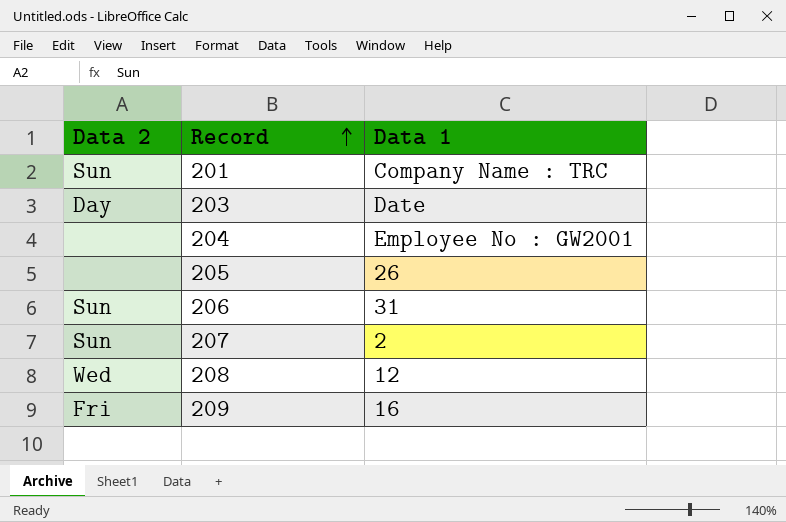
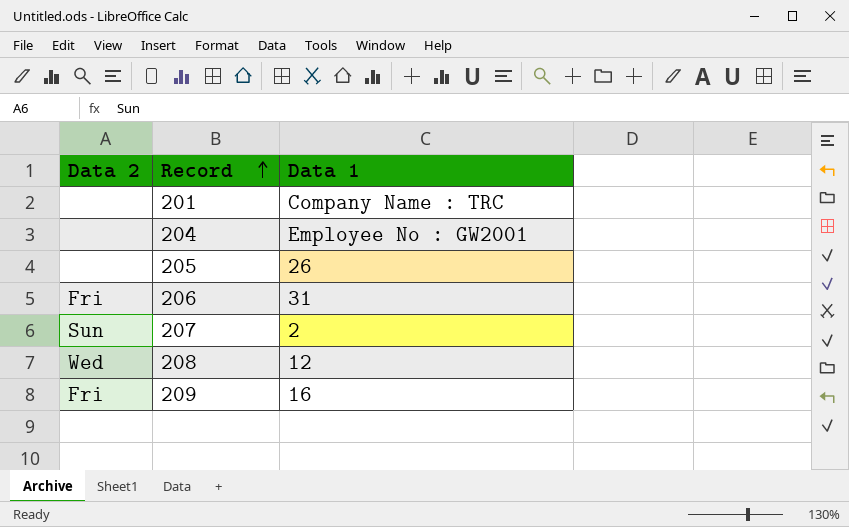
row 203: Day | Date -> none
201 | Data 2: Sun -> none
206 | Data 2: Sun -> Fri

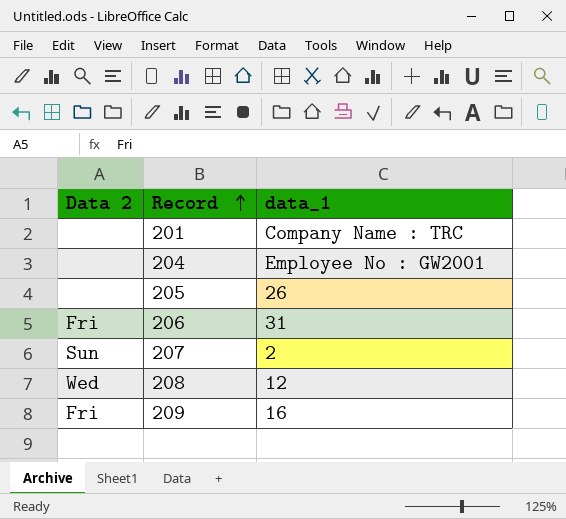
column name: Data 1 -> data_1

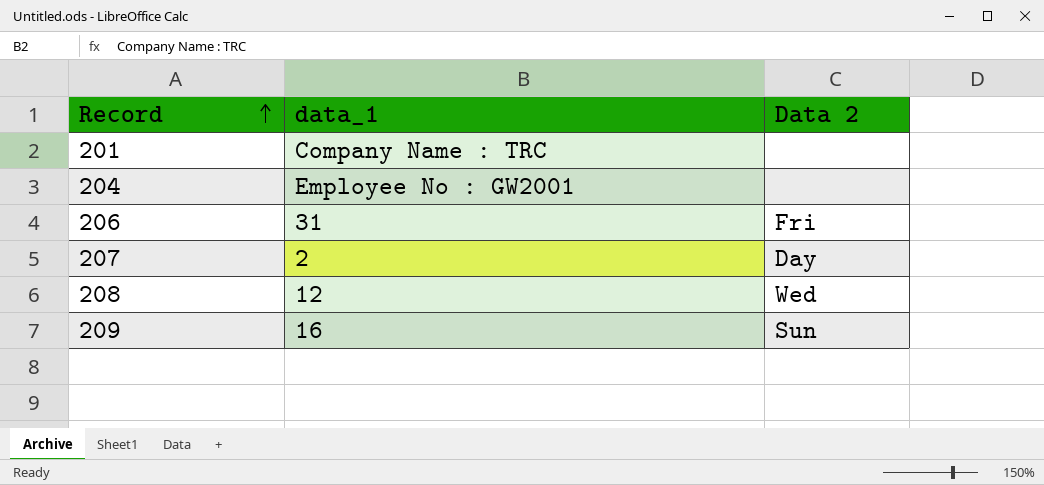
column Data 2 | position: 1 -> 3
row 205: none | 26 -> none
207 | Data 2: Sun -> Day
209 | Data 2: Fri -> Sun

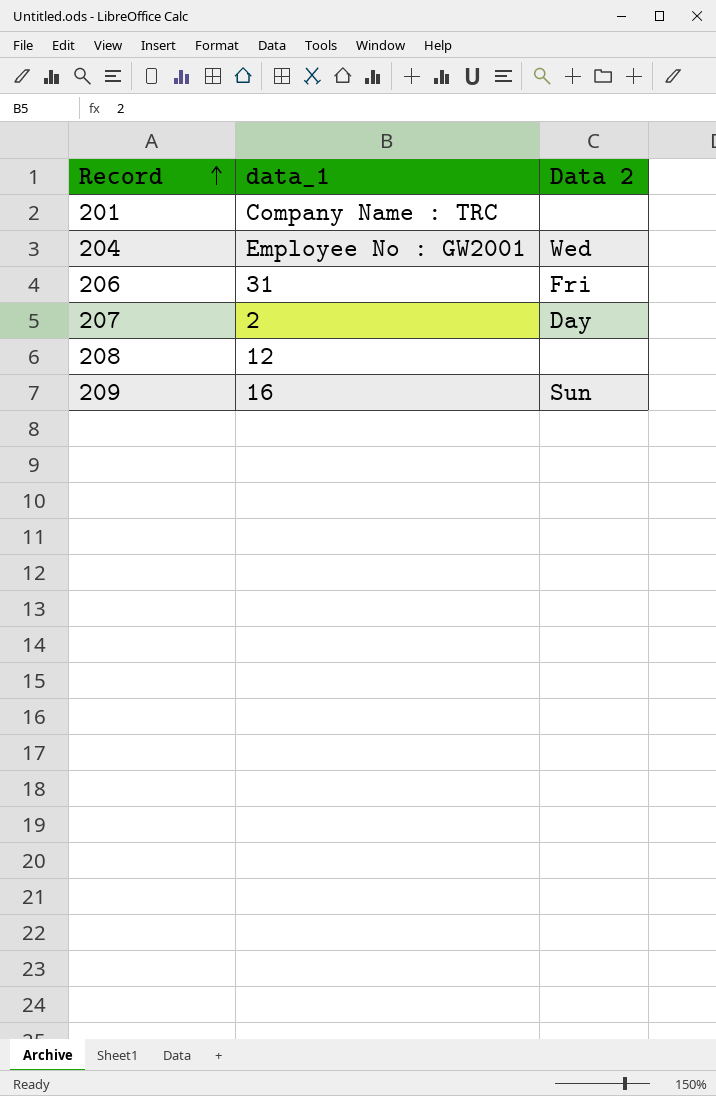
204 | Data 2: none -> Wed
208 | Data 2: Wed -> none

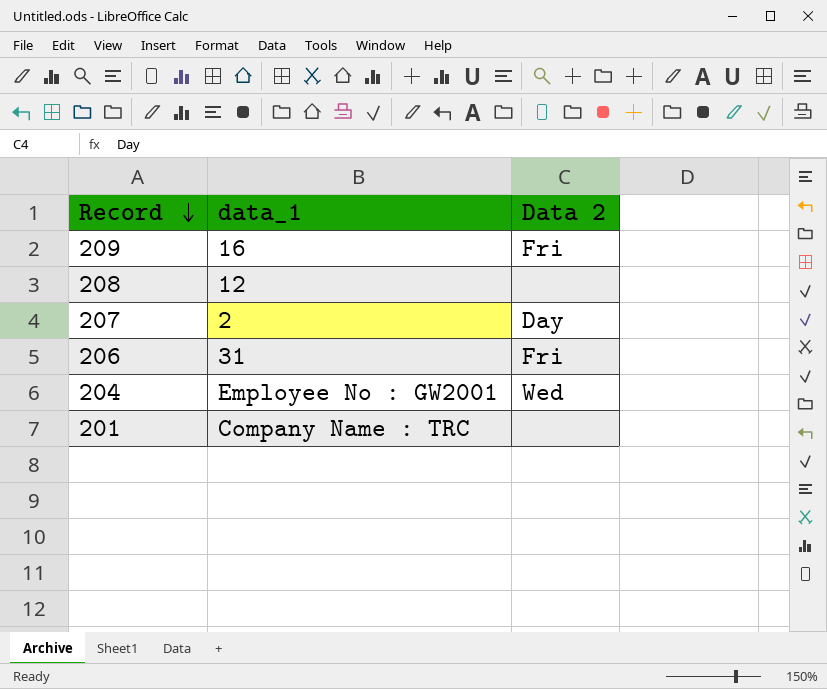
row order: Record ascending -> Record descending
209 | Data 2: Sun -> Fri

